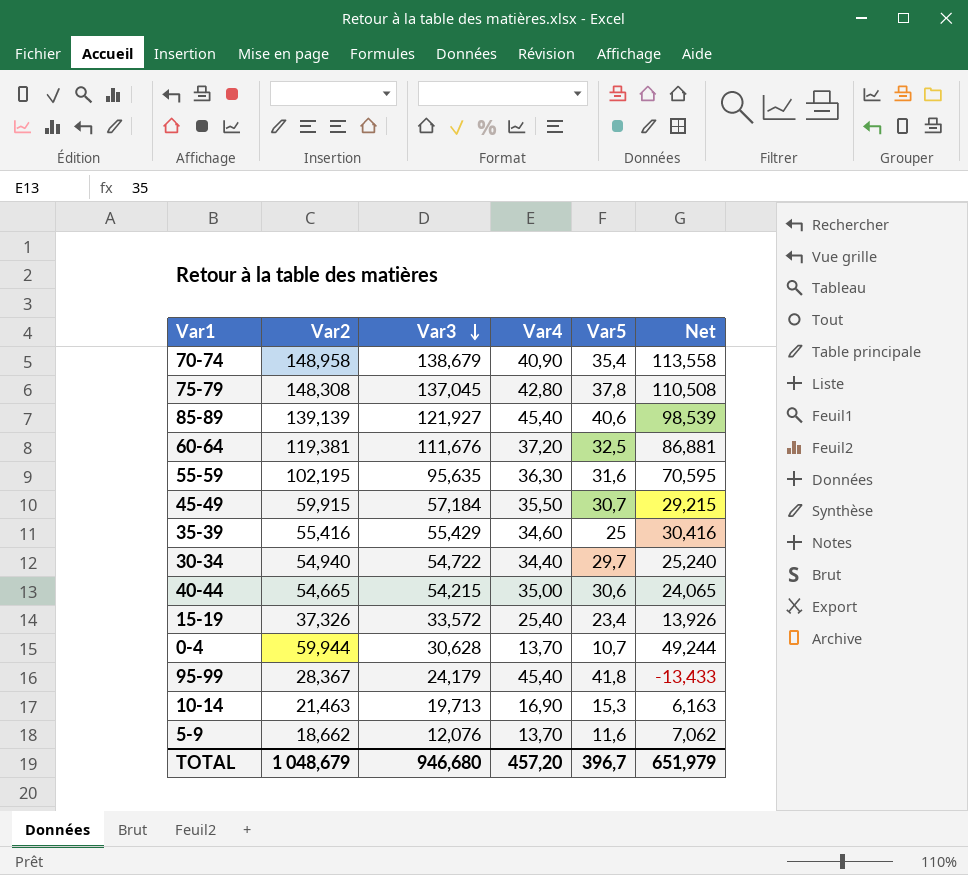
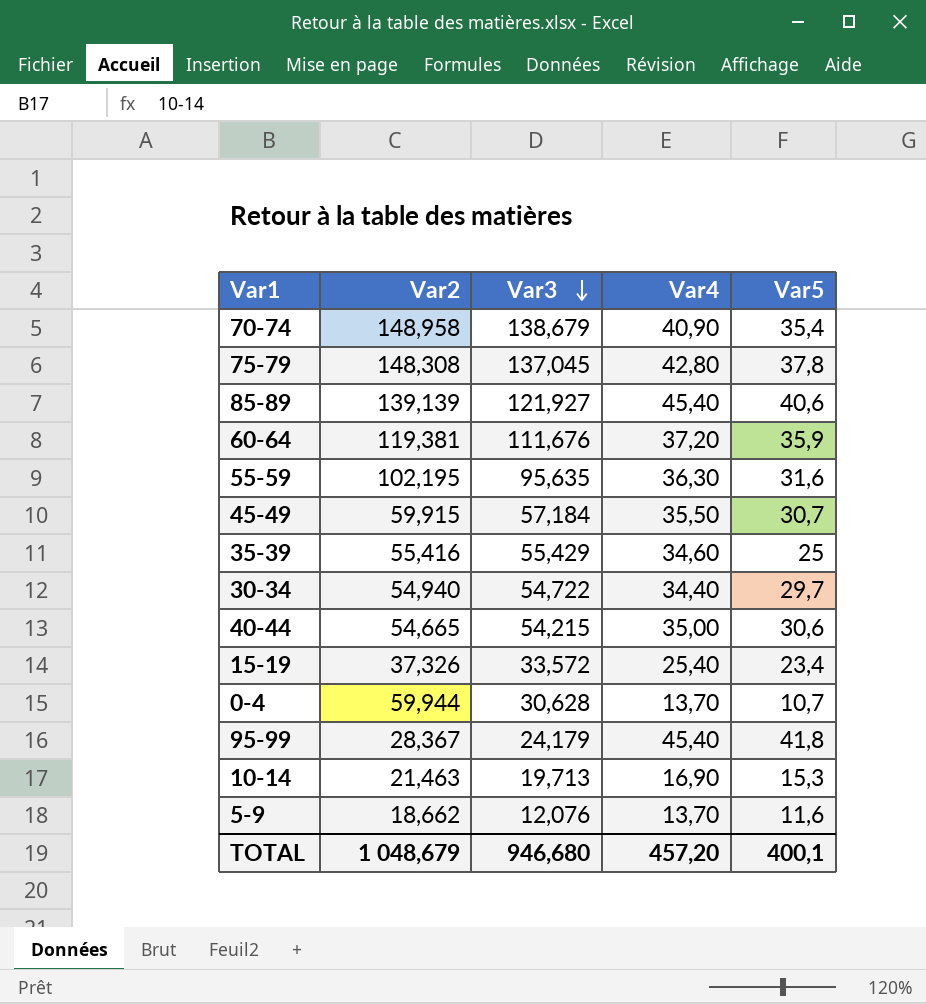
column Net | formula: [Var2] - [Var5] -> none
60-64 | Var5: 32,5 -> 35,9
TOTAL | Var5: 396,7 -> 400,1

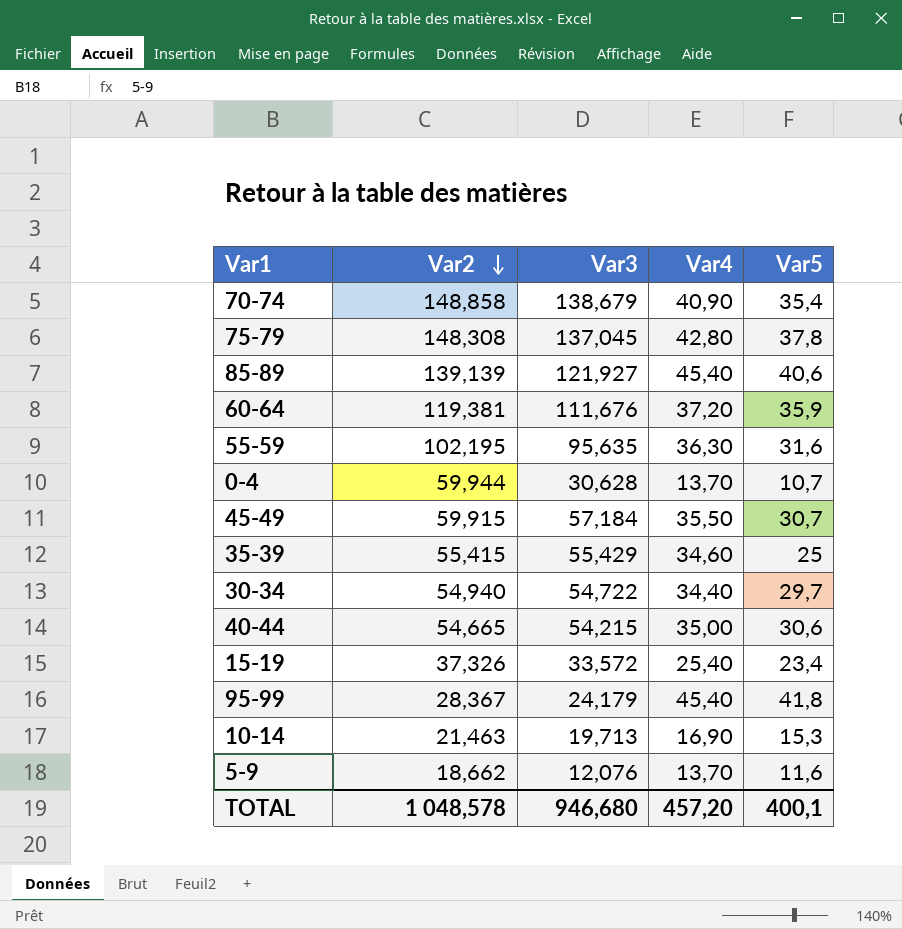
row order: Var3 descending -> Var2 descending
70-74 | Var2: 148,958 -> 148,858
35-39 | Var2: 55,416 -> 55,415
TOTAL | Var2: 1 048,679 -> 1 048,578

